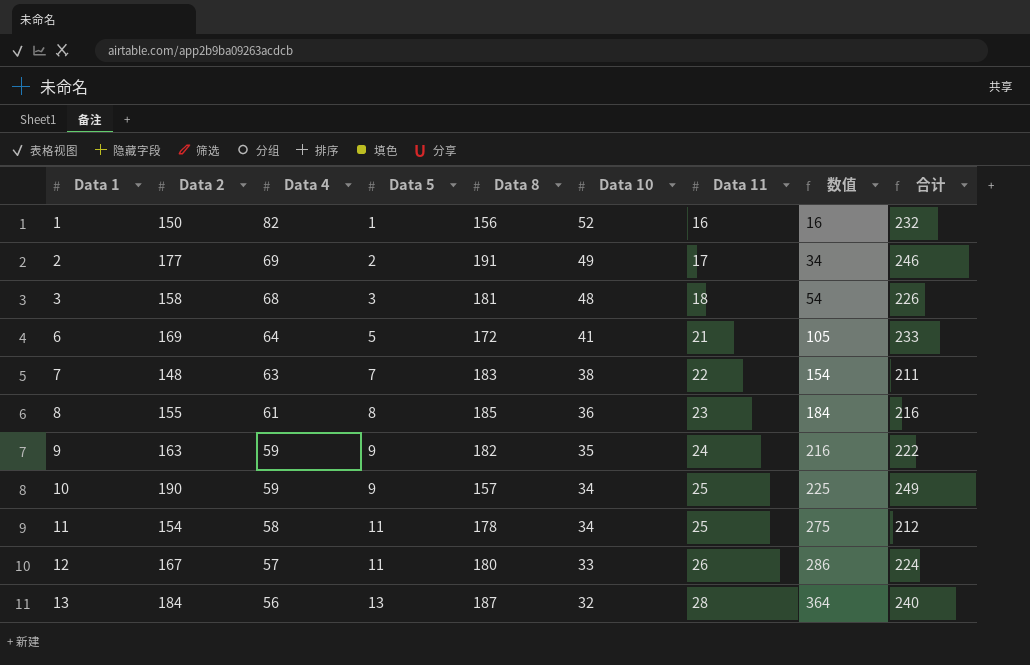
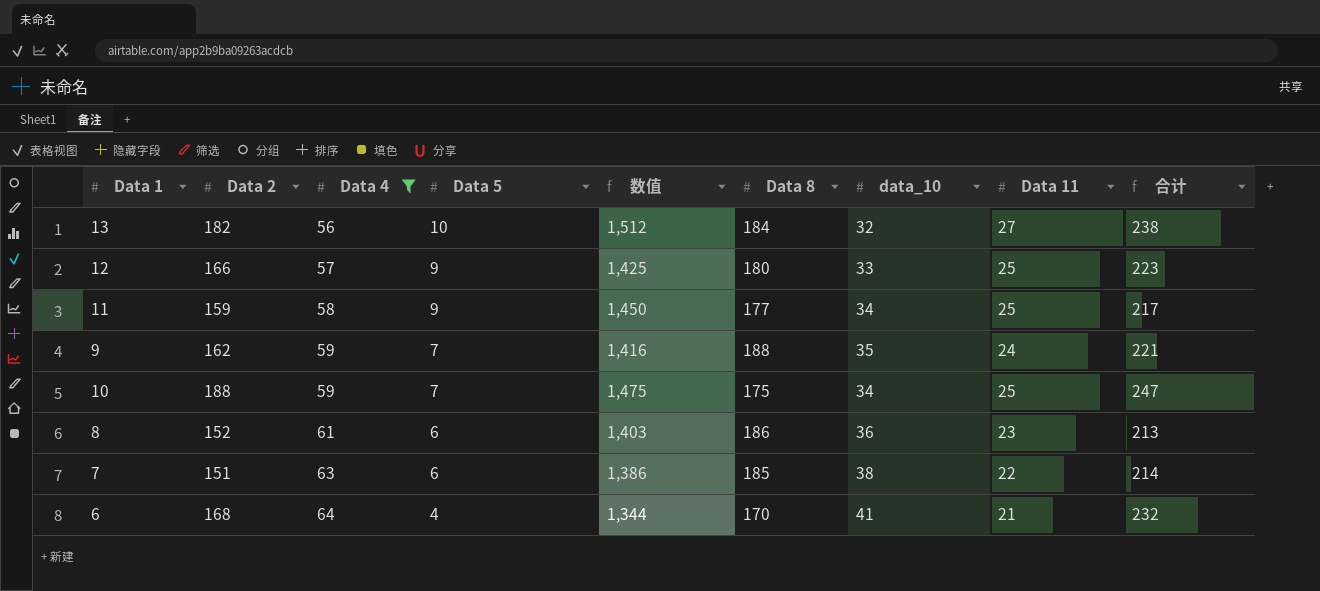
filter: none -> Data 4 <= 64
row order: Data 1 ascending -> Data 4 ascending
column 数值 | formula: [Data 5] * [Data 11] -> [Data 4] * [Data 11]
column 数值 | position: 8 -> 5
column name: Data 10 -> data_10
13 | Data 2: 184 -> 182
13 | Data 5: 13 -> 10
13 | Data 8: 187 -> 184
13 | Data 11: 28 -> 27
13 | 合计: 240 -> 238
12 | Data 2: 167 -> 166
12 | Data 5: 11 -> 9
12 | Data 11: 26 -> 25
12 | 合计: 224 -> 223
11 | Data 2: 154 -> 159
11 | Data 5: 11 -> 9
11 | Data 8: 178 -> 177
11 | 合计: 212 -> 217
9 | Data 2: 163 -> 162
9 | Data 5: 9 -> 7
9 | Data 8: 182 -> 188
9 | 合计: 222 -> 221
10 | Data 2: 190 -> 188
10 | Data 5: 9 -> 7
10 | Data 8: 157 -> 175
10 | 合计: 249 -> 247
8 | Data 2: 155 -> 152
8 | Data 5: 8 -> 6
8 | Data 8: 185 -> 186
8 | 合计: 216 -> 213
7 | Data 2: 148 -> 151
7 | Data 5: 7 -> 6
7 | Data 8: 183 -> 185
7 | 合计: 211 -> 214
6 | Data 2: 169 -> 168
6 | Data 5: 5 -> 4
6 | Data 8: 172 -> 170
6 | 合计: 233 -> 232

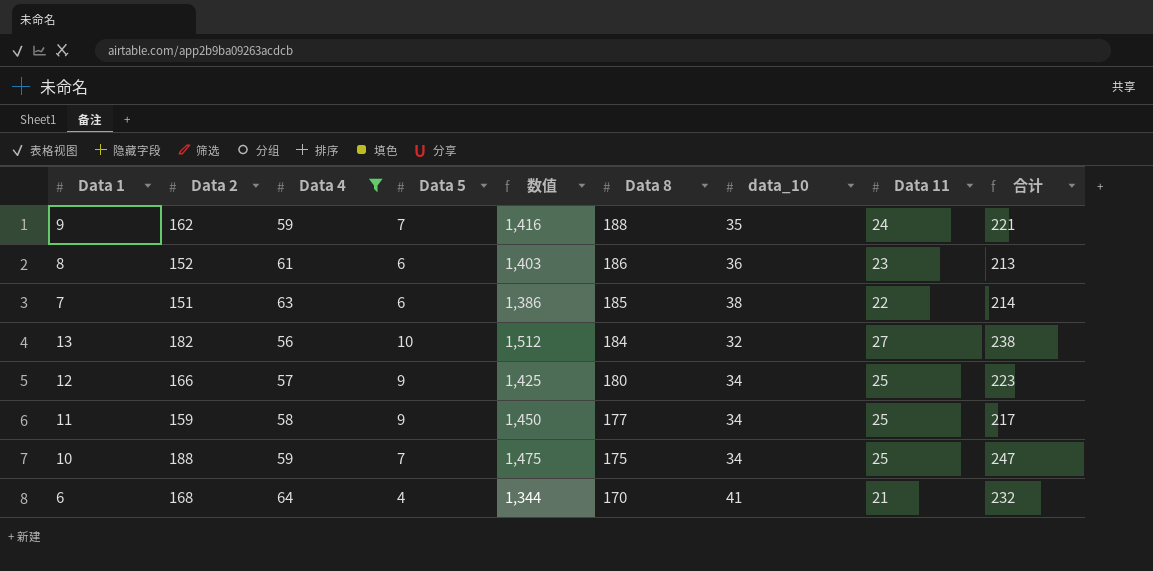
row order: Data 4 ascending -> Data 8 descending
12 | data_10: 33 -> 34

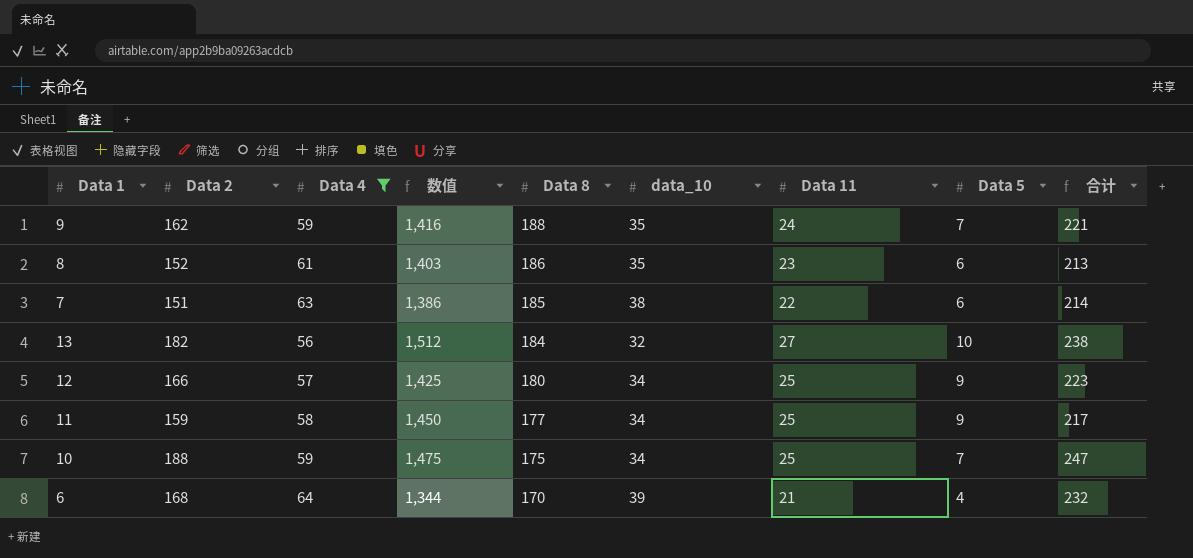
column Data 5 | position: 4 -> 8
8 | data_10: 36 -> 35
6 | data_10: 41 -> 39

